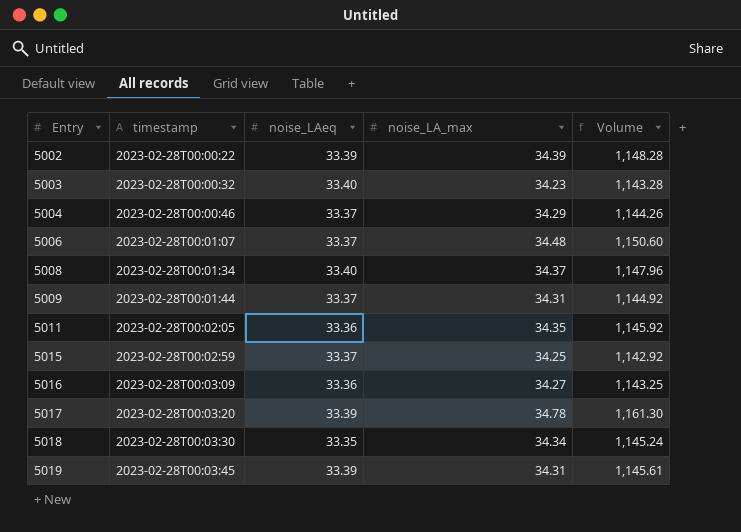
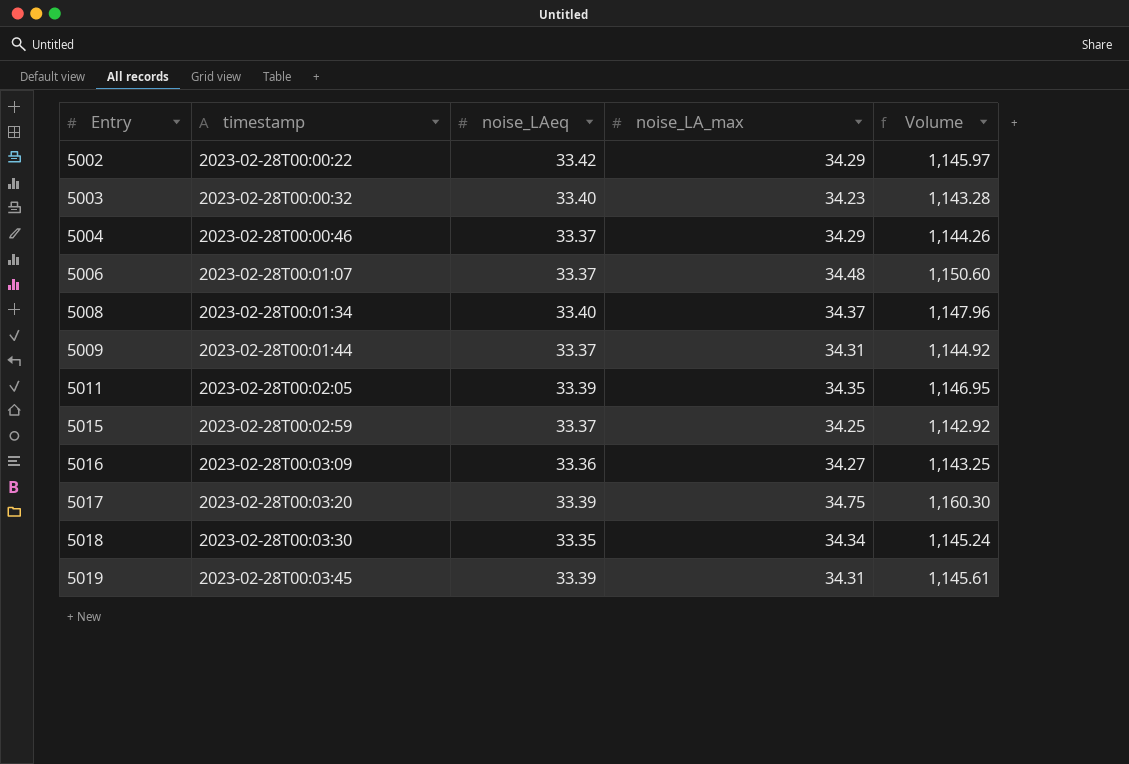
5002 | noise_LAeq: 33.39 -> 33.42
5002 | noise_LA_max: 34.39 -> 34.29
5002 | Volume: 1,148.28 -> 1,145.97
5011 | noise_LAeq: 33.36 -> 33.39
5011 | Volume: 1,145.92 -> 1,146.95
5017 | noise_LA_max: 34.78 -> 34.75
5017 | Volume: 1,161.30 -> 1,160.30

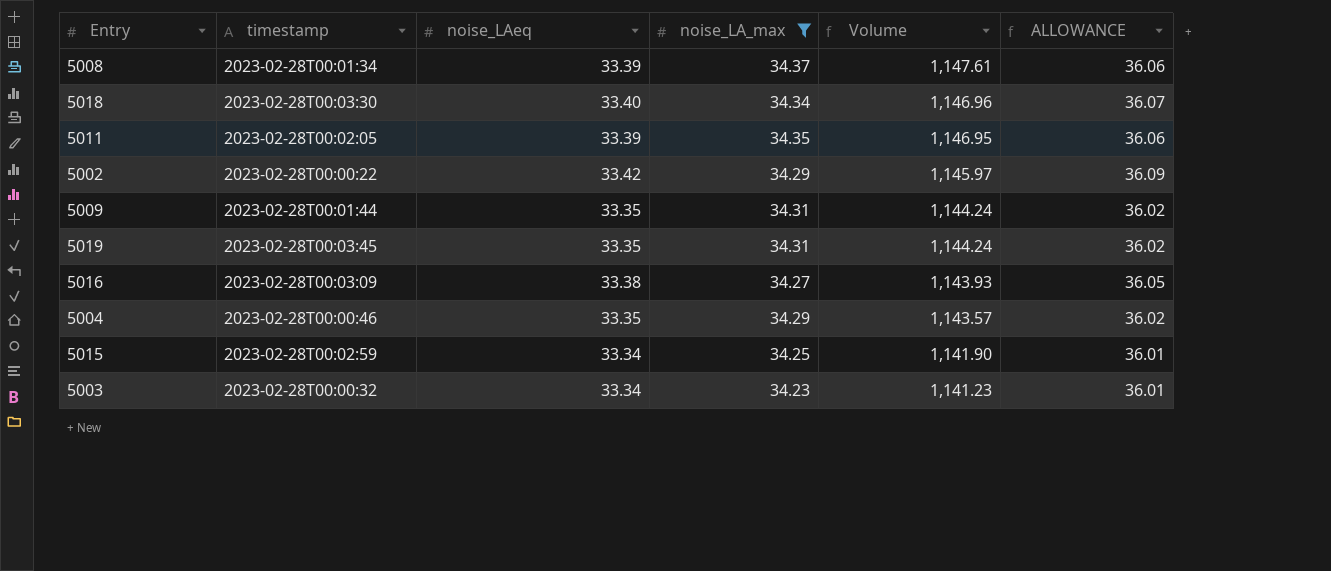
filter: none -> noise_LA_max <= 34.37
row order: Entry ascending -> Volume descending
column ALLOWANCE | formula: none -> [noise_LAeq] * 1.08
5008 | noise_LAeq: 33.40 -> 33.39
5008 | Volume: 1,147.96 -> 1,147.61
5018 | noise_LAeq: 33.35 -> 33.40
5018 | Volume: 1,145.24 -> 1,146.96
5009 | noise_LAeq: 33.37 -> 33.35
5009 | Volume: 1,144.92 -> 1,144.24
5019 | noise_LAeq: 33.39 -> 33.35
5019 | Volume: 1,145.61 -> 1,144.24
5016 | noise_LAeq: 33.36 -> 33.38
5016 | Volume: 1,143.25 -> 1,143.93
5004 | noise_LAeq: 33.37 -> 33.35
5004 | Volume: 1,144.26 -> 1,143.57
5015 | noise_LAeq: 33.37 -> 33.34
5015 | Volume: 1,142.92 -> 1,141.90
5003 | noise_LAeq: 33.40 -> 33.34
5003 | Volume: 1,143.28 -> 1,141.23

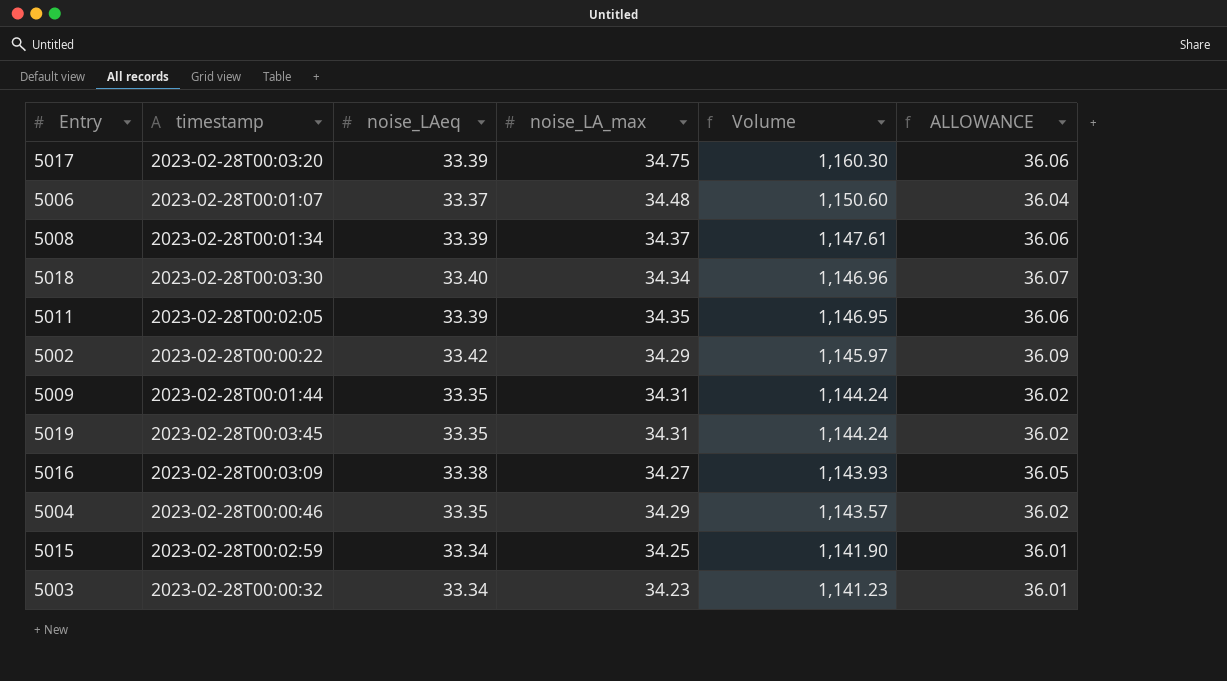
filter: noise_LA_max <= 34.37 -> none

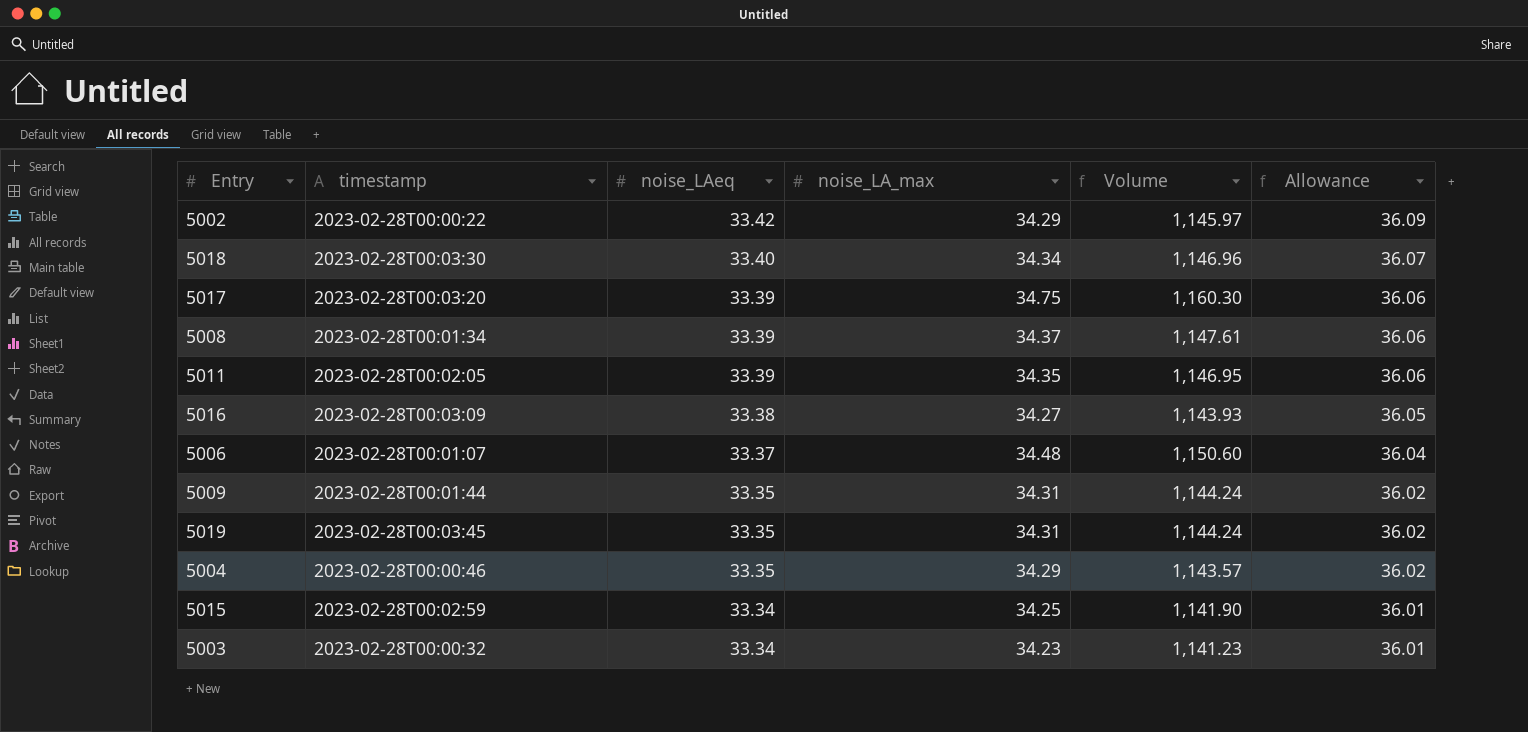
row order: Volume descending -> noise_LAeq descending
column name: ALLOWANCE -> Allowance

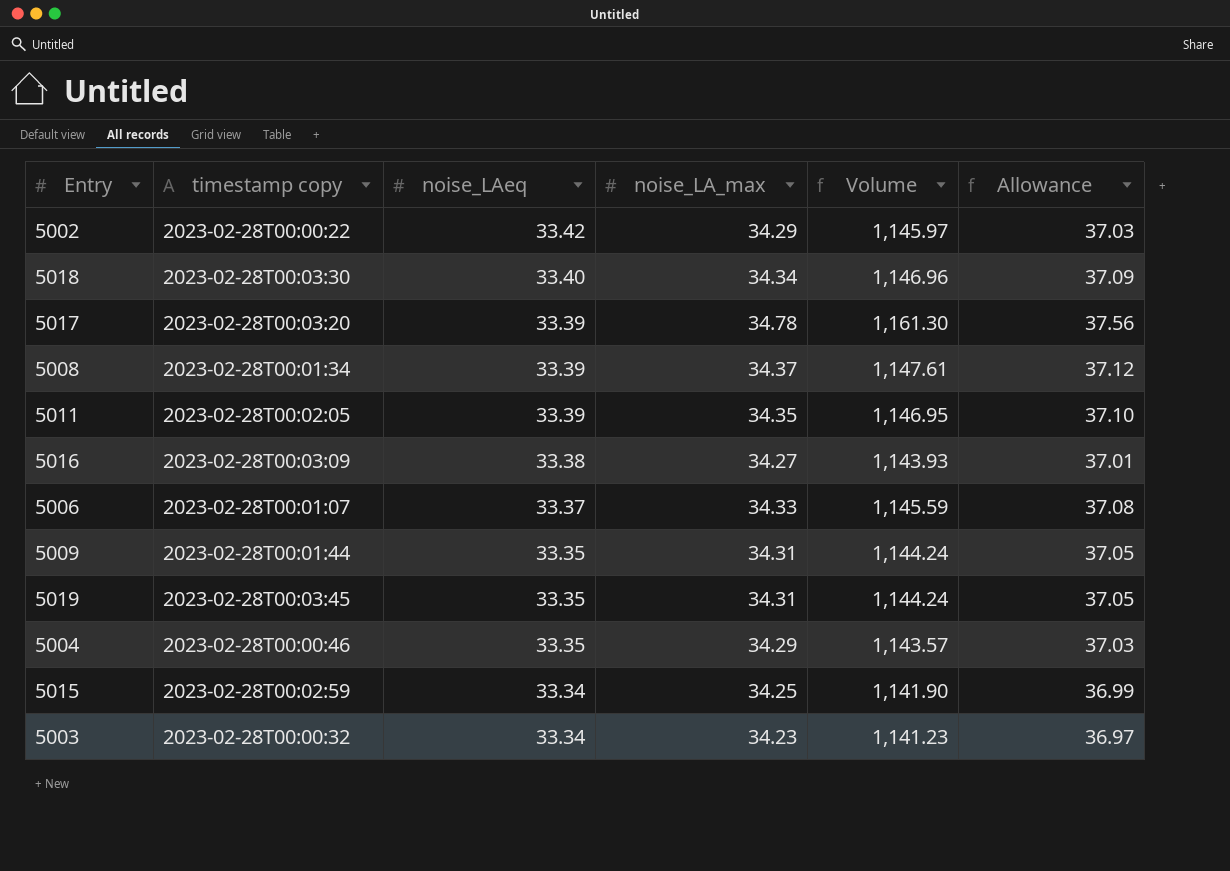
column name: timestamp -> timestamp copy
column Allowance | formula: [noise_LAeq] * 1.08 -> [noise_LA_max] * 1.08
5017 | noise_LA_max: 34.75 -> 34.78
5017 | Volume: 1,160.30 -> 1,161.30
5006 | noise_LA_max: 34.48 -> 34.33
5006 | Volume: 1,150.60 -> 1,145.59

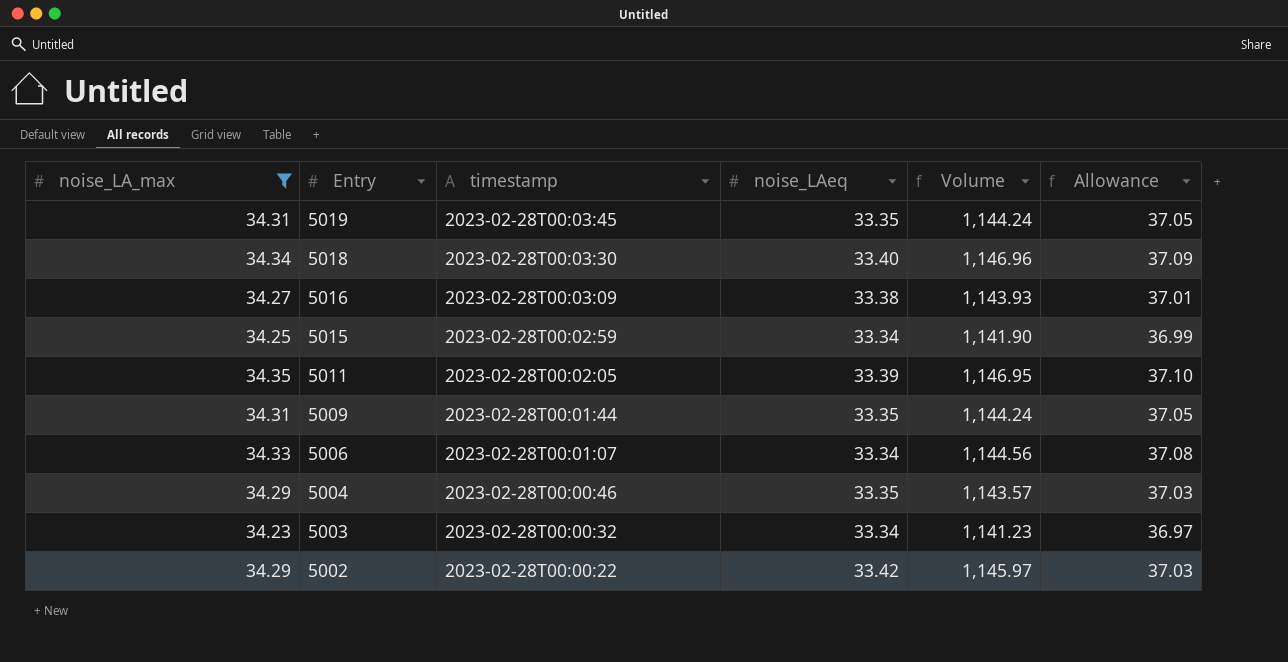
filter: none -> noise_LA_max <= 34.35
row order: noise_LAeq descending -> Entry descending
column noise_LA_max | position: 4 -> 1
column name: timestamp copy -> timestamp
5006 | noise_LAeq: 33.37 -> 33.34
5006 | Volume: 1,145.59 -> 1,144.56

